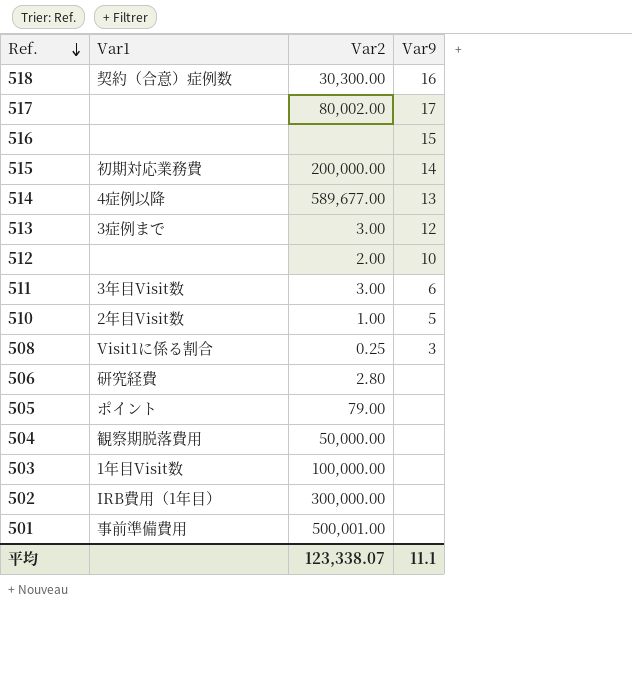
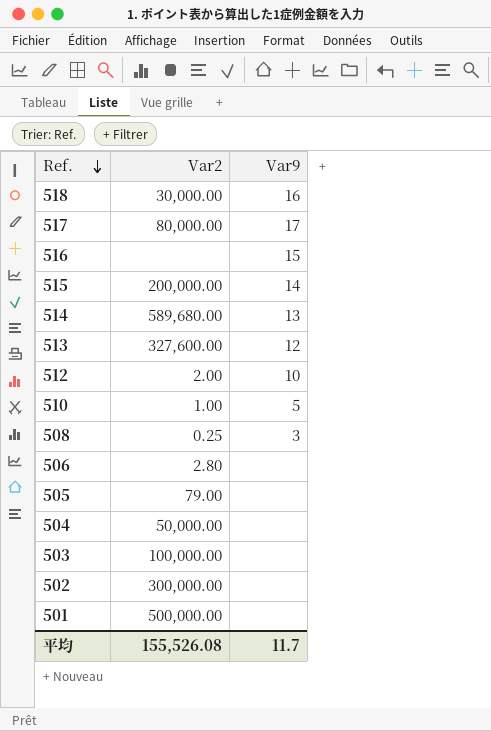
column Var1 | position: 2 -> none
row 511: 3年目Visit数 | 3.00 | 6 -> none
518 | Var2: 30,300.00 -> 30,000.00
517 | Var2: 80,002.00 -> 80,000.00
514 | Var2: 589,677.00 -> 589,680.00
513 | Var2: 3.00 -> 327,600.00
501 | Var2: 500,001.00 -> 500,000.00
平均 | Var2: 123,338.07 -> 155,526.08
平均 | Var9: 11.1 -> 11.7

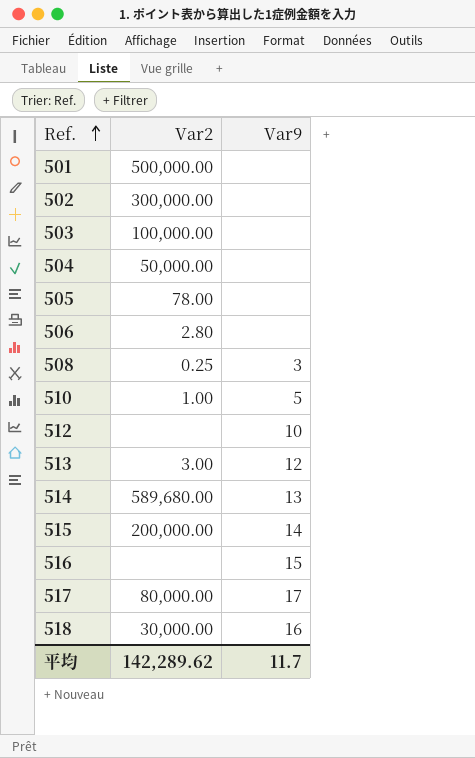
row order: Ref. descending -> Ref. ascending
505 | Var2: 79.00 -> 78.00
512 | Var2: 2.00 -> none
513 | Var2: 327,600.00 -> 3.00
平均 | Var2: 155,526.08 -> 142,289.62

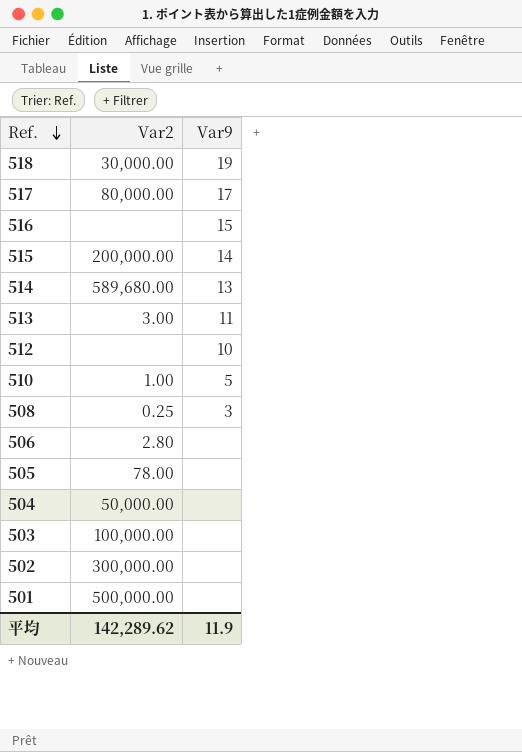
row order: Ref. ascending -> Ref. descending
518 | Var9: 16 -> 19
513 | Var9: 12 -> 11
平均 | Var9: 11.7 -> 11.9

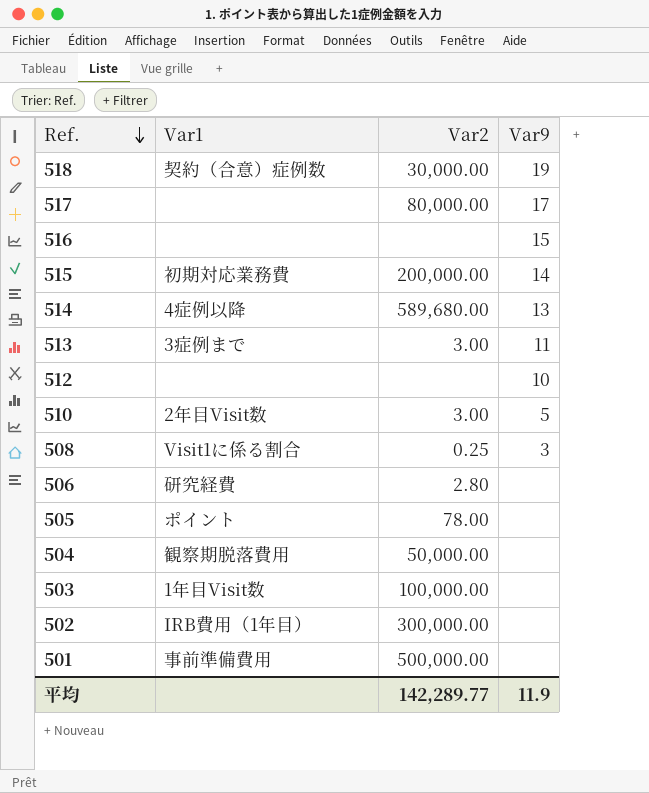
column Var1 | position: none -> 2
510 | Var2: 1.00 -> 3.00
平均 | Var2: 142,289.62 -> 142,289.77

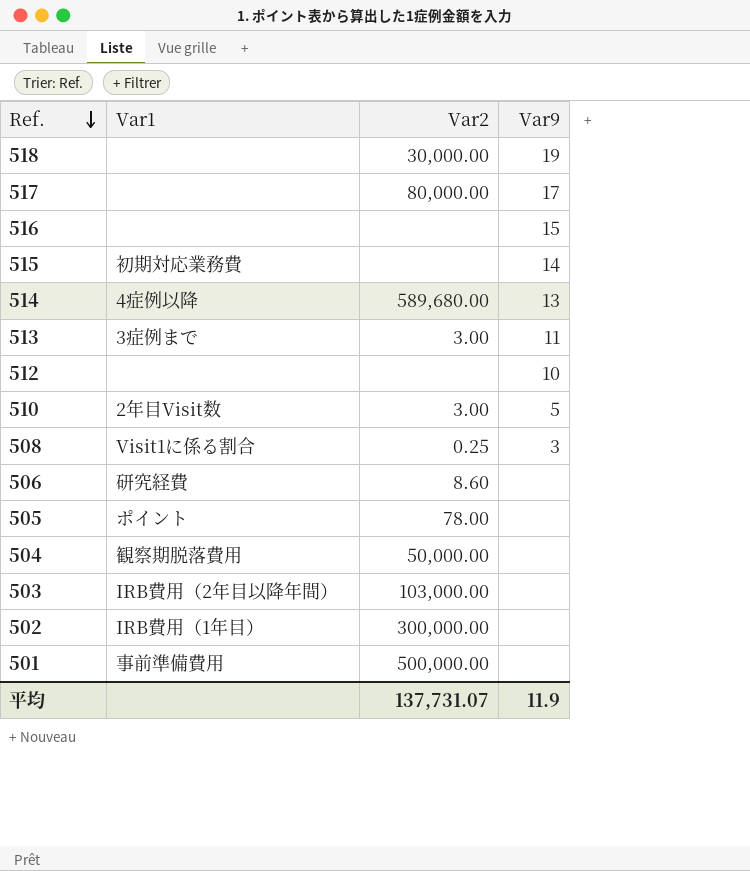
518 | Var1: 契約（合意）症例数 -> none
515 | Var2: 200,000.00 -> none
506 | Var2: 2.80 -> 8.60
503 | Var1: 1年目Visit数 -> IRB費用（2年目以降年間）
503 | Var2: 100,000.00 -> 103,000.00
平均 | Var2: 142,289.77 -> 137,731.07

